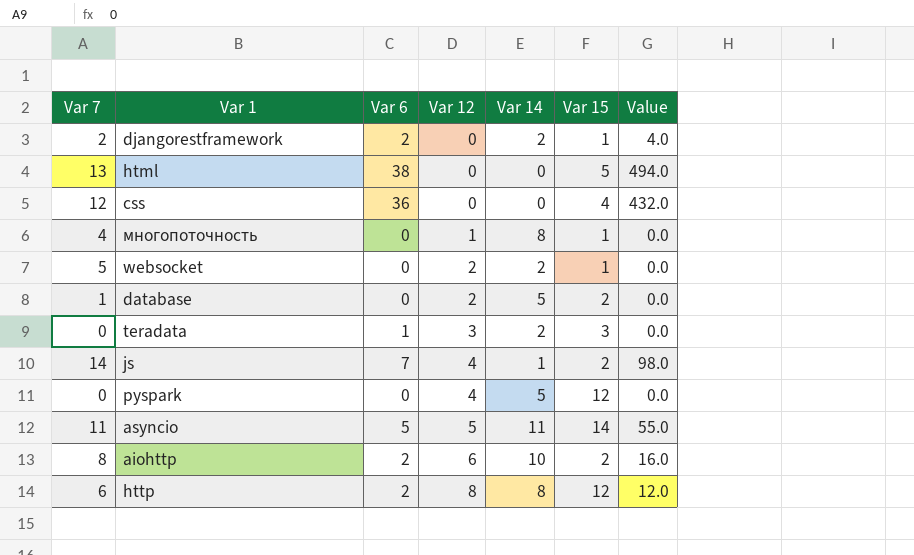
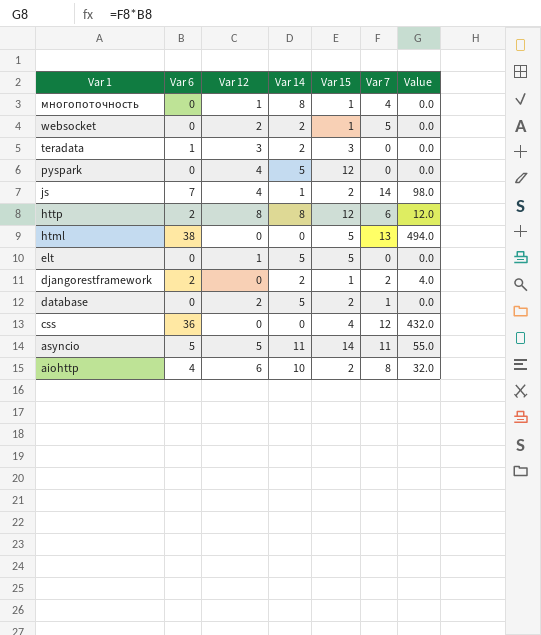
row order: Var 12 ascending -> Var 1 descending
column Var 7 | position: 1 -> 6
row elt: none -> 0 | 1 | 5 | 5 | 0 | 0.0
aiohttp | Var 6: 2 -> 4
aiohttp | Value: 16.0 -> 32.0

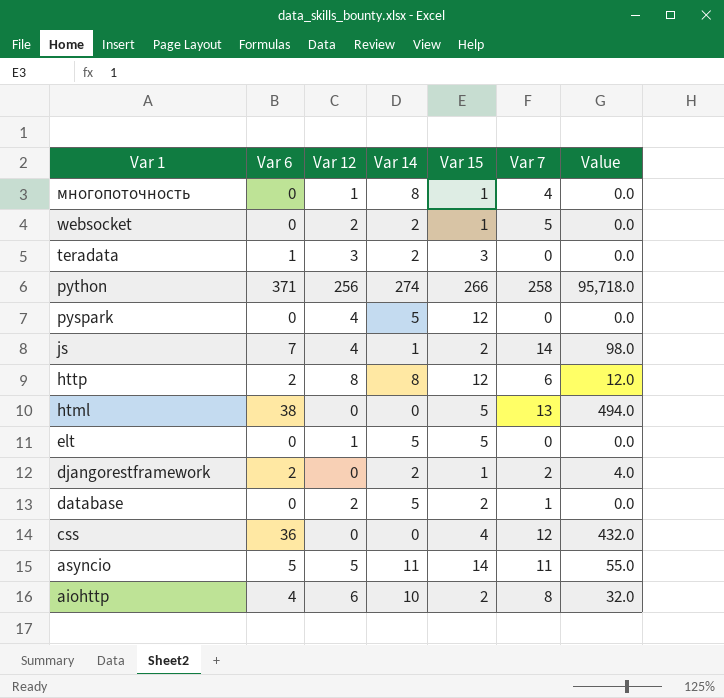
row python: none -> 371 | 256 | 274 | 266 | 258 | 95,718.0

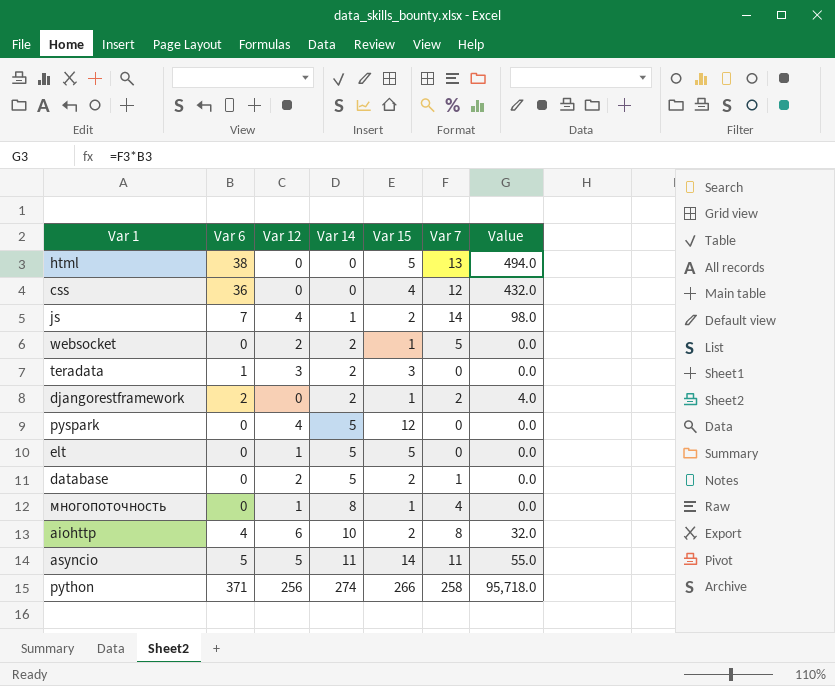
row order: Var 1 descending -> Var 14 ascending
row http: 2 | 8 | 8 | 12 | 6 | 12.0 -> none

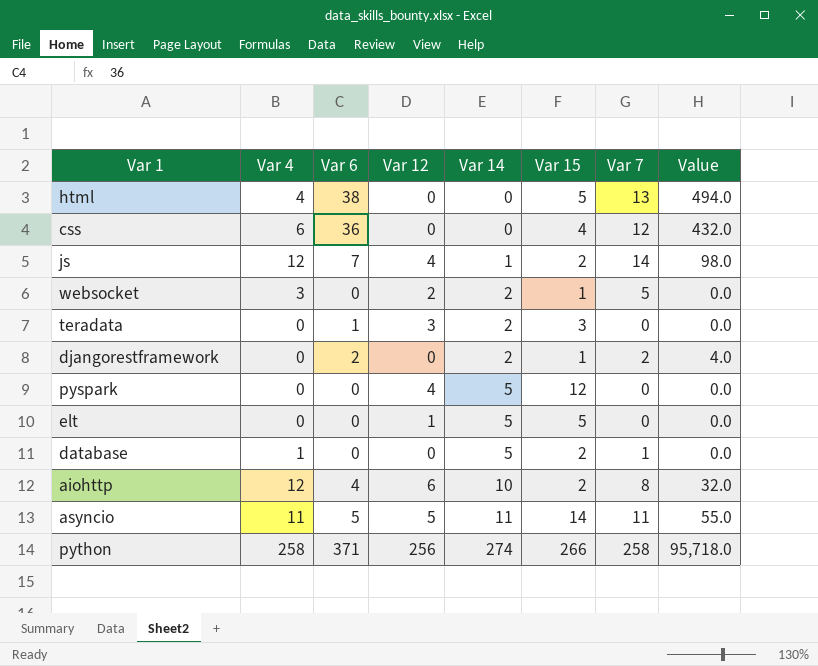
column Var 4 | position: none -> 2
row многопоточность: 0 | 1 | 8 | 1 | 4 | 0.0 -> none
database | Var 12: 2 -> 0

